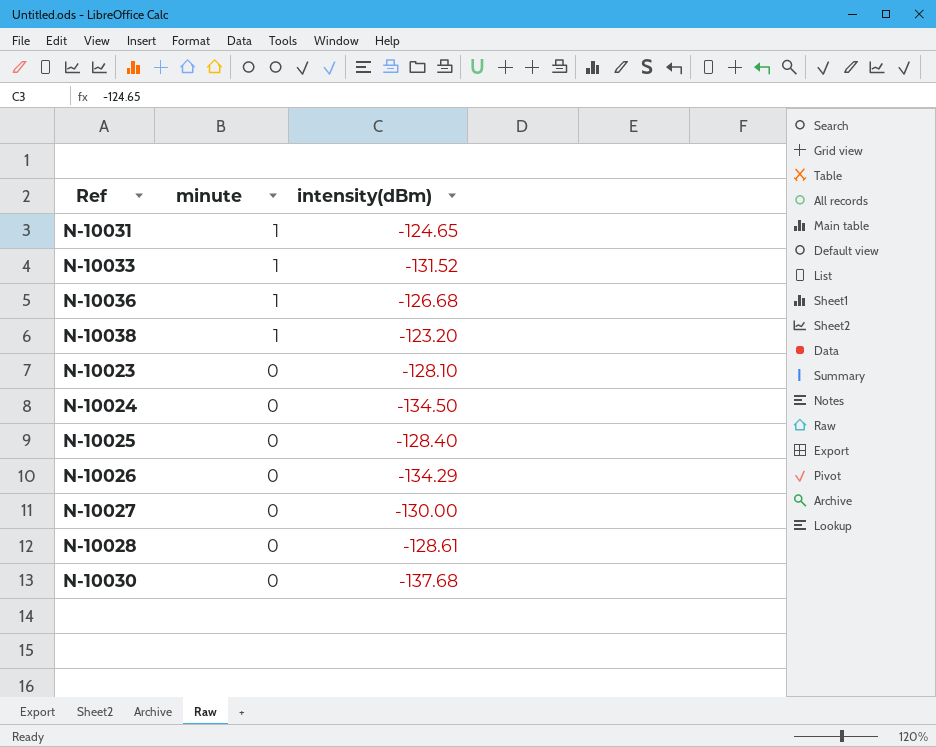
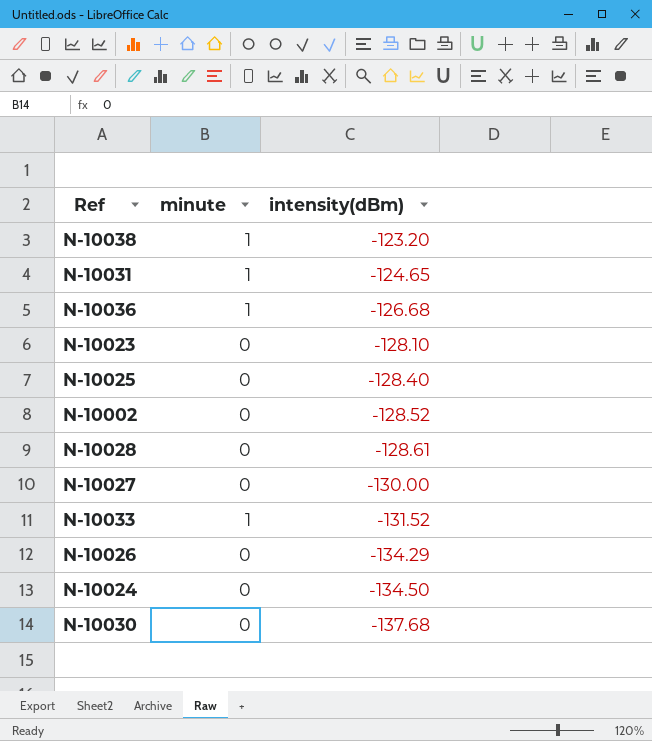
row order: minute descending -> intensity(dBm) descending
row N-10002: none -> 0 | -128.52

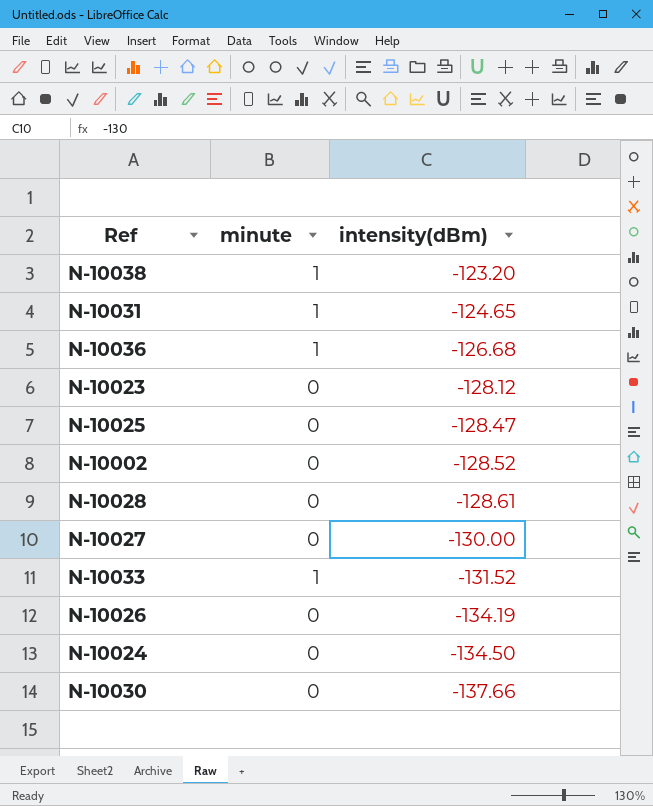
N-10023 | intensity(dBm): -128.10 -> -128.12
N-10025 | intensity(dBm): -128.40 -> -128.47
N-10026 | intensity(dBm): -134.29 -> -134.19
N-10030 | intensity(dBm): -137.68 -> -137.66

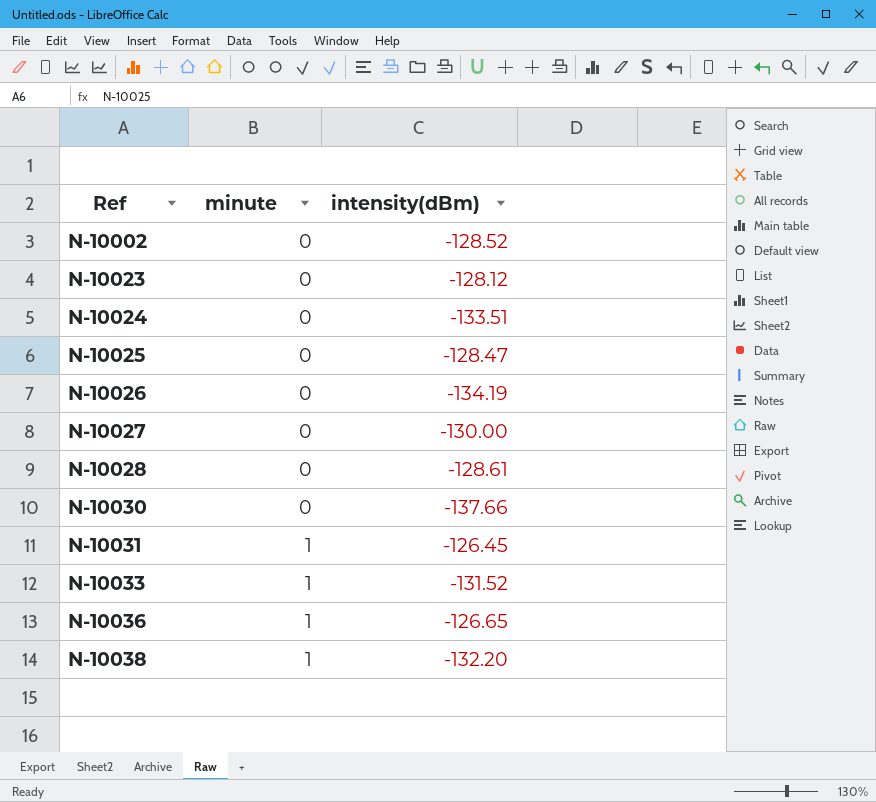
row order: intensity(dBm) descending -> Ref ascending
N-10024 | intensity(dBm): -134.50 -> -133.51
N-10031 | intensity(dBm): -124.65 -> -126.45
N-10036 | intensity(dBm): -126.68 -> -126.65
N-10038 | intensity(dBm): -123.20 -> -132.20

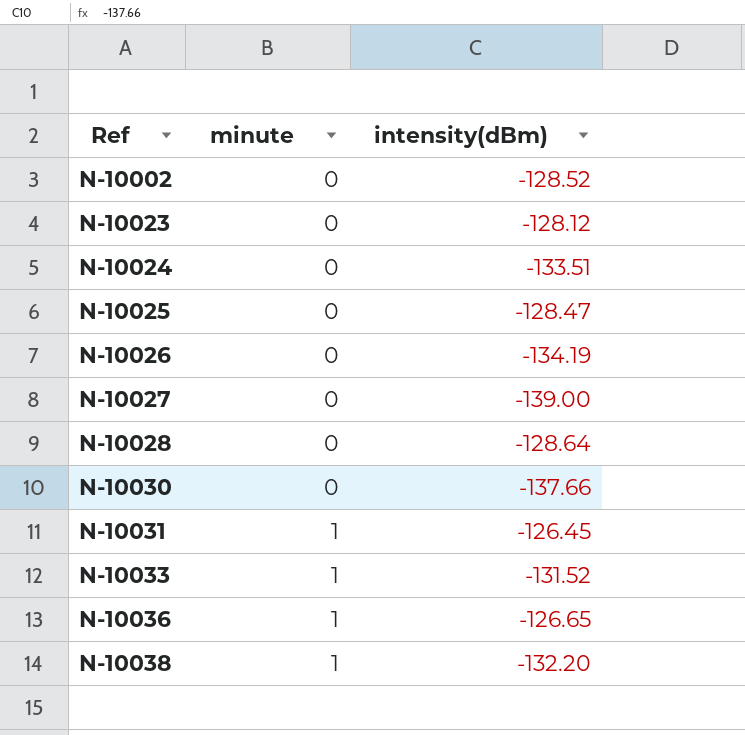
N-10027 | intensity(dBm): -130.00 -> -139.00
N-10028 | intensity(dBm): -128.61 -> -128.64

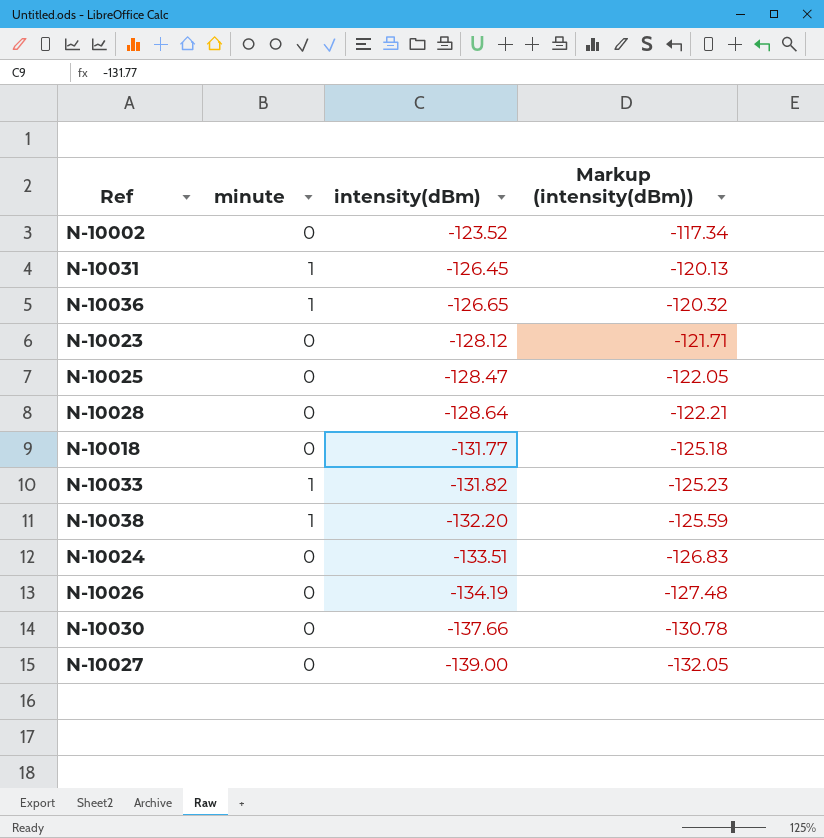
row order: Ref ascending -> intensity(dBm) descending
column Markup (intensity(dBm)) | formula: none -> [intensity(dBm)] * 0.95
N-10002 | intensity(dBm): -128.52 -> -123.52
row N-10018: none -> 0 | -131.77 | -125.18
N-10033 | intensity(dBm): -131.52 -> -131.82

